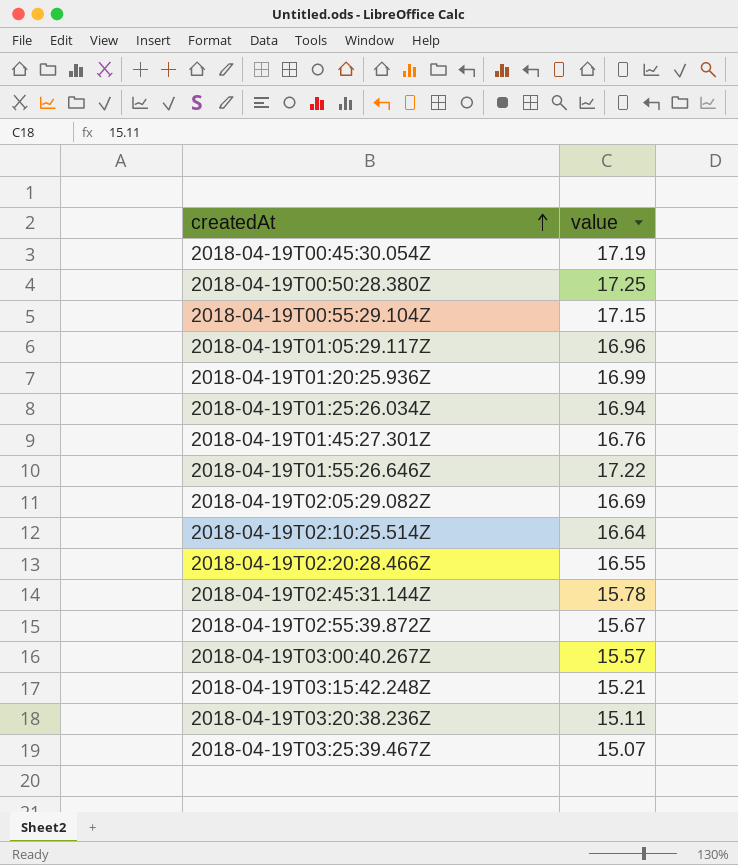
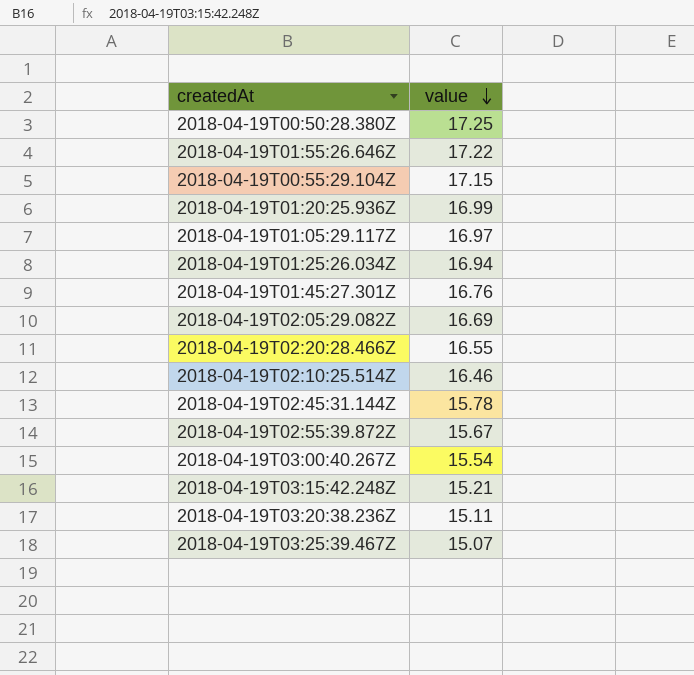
row order: createdAt ascending -> value descending
row 2018-04-19T00:45:30.054Z: 17.19 -> none
2018-04-19T01:05:29.117Z | value: 16.96 -> 16.97
2018-04-19T02:10:25.514Z | value: 16.64 -> 16.46
2018-04-19T03:00:40.267Z | value: 15.57 -> 15.54

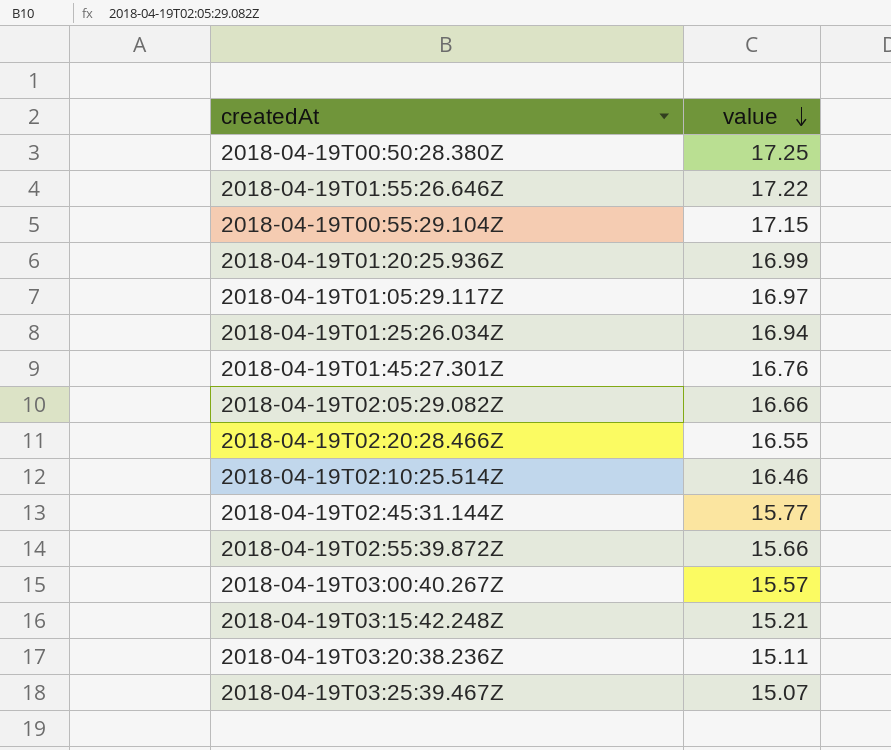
2018-04-19T02:05:29.082Z | value: 16.69 -> 16.66
2018-04-19T02:45:31.144Z | value: 15.78 -> 15.77
2018-04-19T02:55:39.872Z | value: 15.67 -> 15.66
2018-04-19T03:00:40.267Z | value: 15.54 -> 15.57

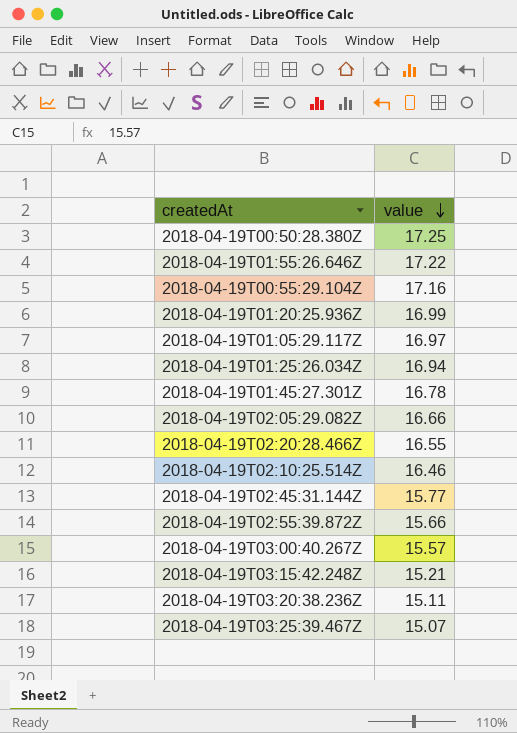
2018-04-19T00:55:29.104Z | value: 17.15 -> 17.16
2018-04-19T01:45:27.301Z | value: 16.76 -> 16.78

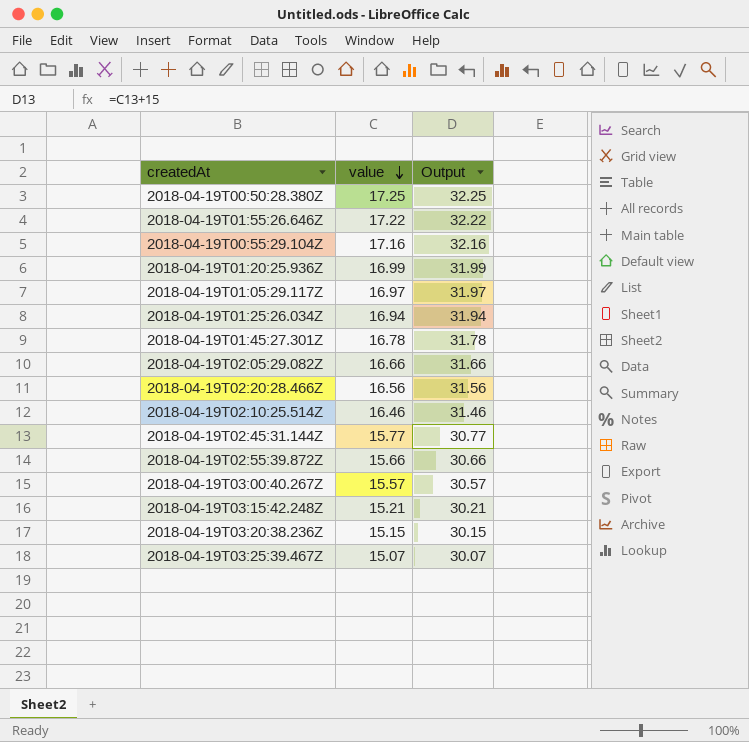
column Output | formula: none -> [value] + 15
2018-04-19T02:20:28.466Z | value: 16.55 -> 16.56
2018-04-19T03:20:38.236Z | value: 15.11 -> 15.15

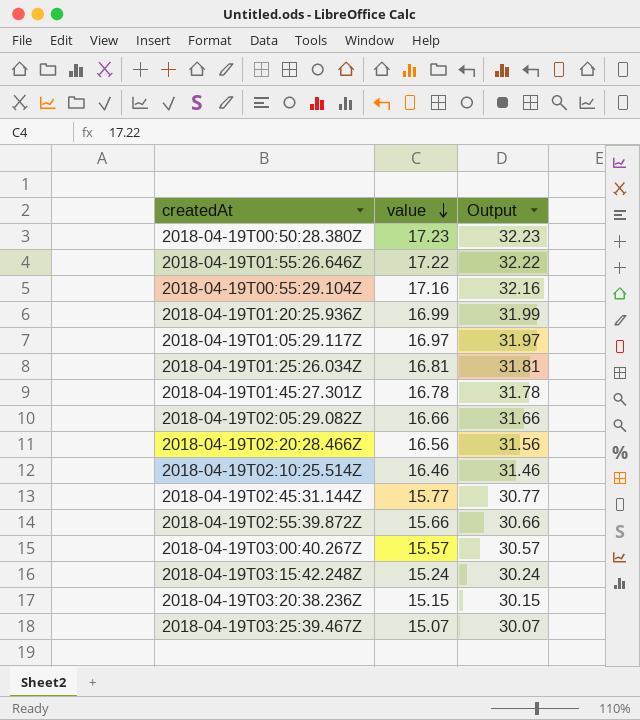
2018-04-19T00:50:28.380Z | value: 17.25 -> 17.23
2018-04-19T00:50:28.380Z | Output: 32.25 -> 32.23
2018-04-19T01:25:26.034Z | value: 16.94 -> 16.81
2018-04-19T01:25:26.034Z | Output: 31.94 -> 31.81
2018-04-19T03:15:42.248Z | value: 15.21 -> 15.24
2018-04-19T03:15:42.248Z | Output: 30.21 -> 30.24

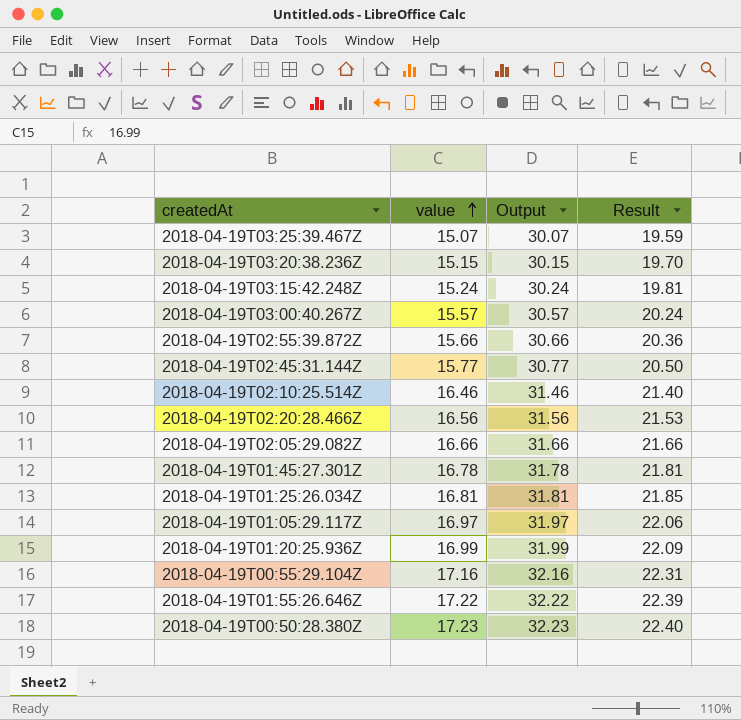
row order: value descending -> value ascending
column Result | formula: none -> [value] * 1.3

